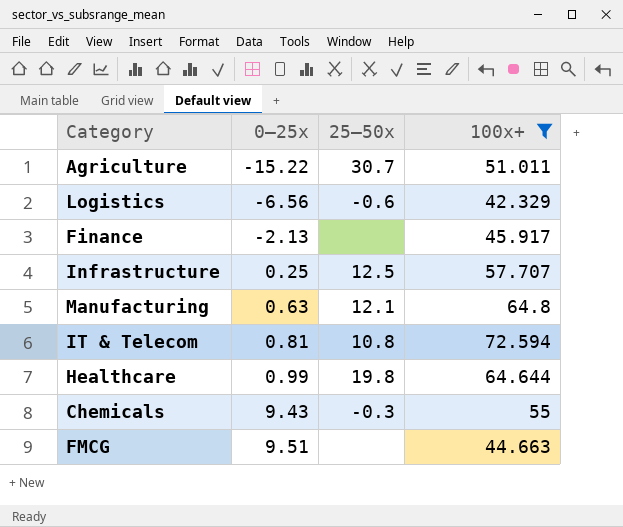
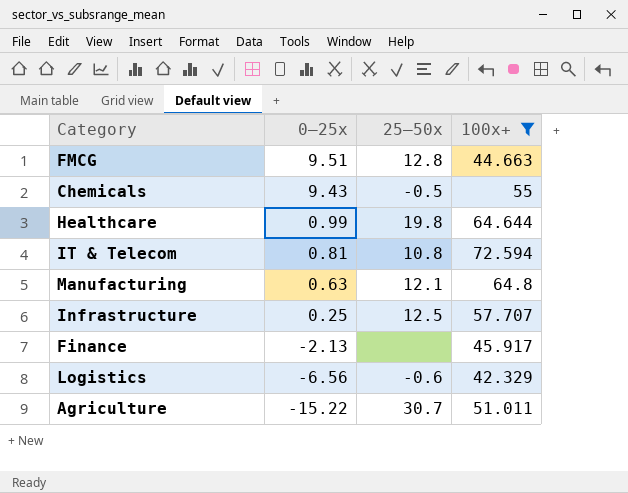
row order: 0–25x ascending -> 0–25x descending
FMCG | 25–50x: none -> 12.8
Chemicals | 25–50x: -0.3 -> -0.5

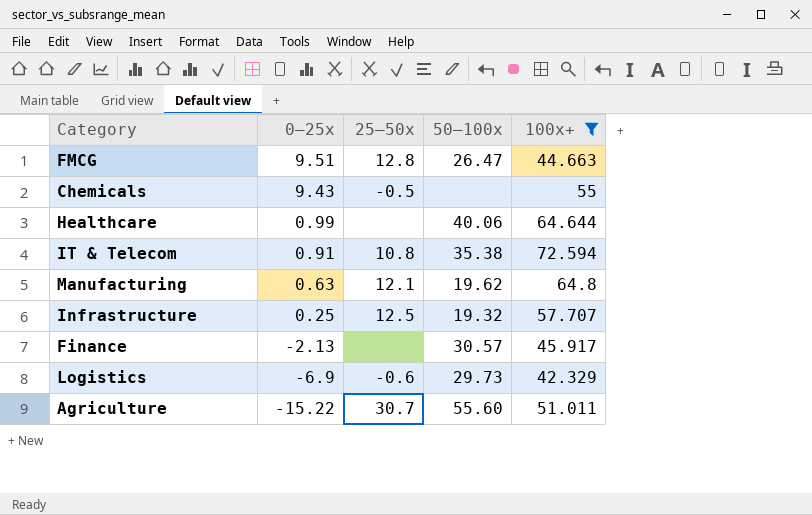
column 50–100x | position: none -> 4
Healthcare | 25–50x: 19.8 -> none
IT & Telecom | 0–25x: 0.81 -> 0.91
Logistics | 0–25x: -6.56 -> -6.9

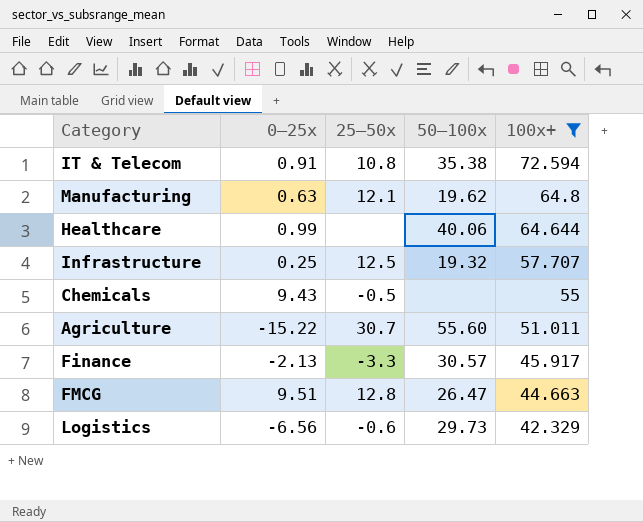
row order: 0–25x descending -> 100x+ descending
Finance | 25–50x: none -> -3.3
Logistics | 0–25x: -6.9 -> -6.56

